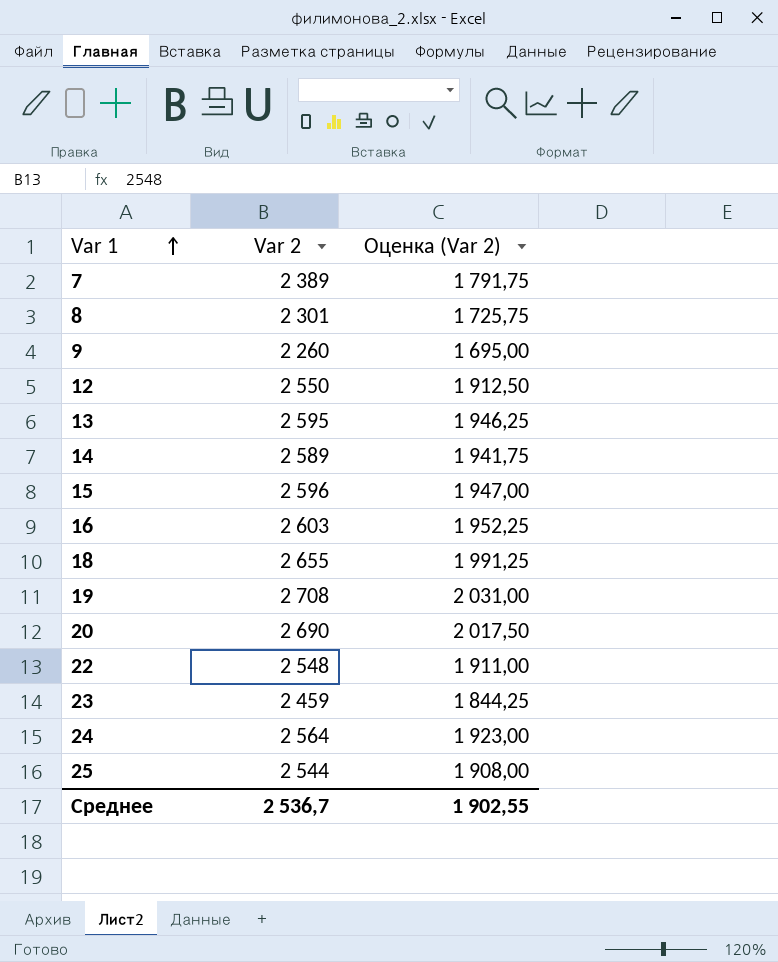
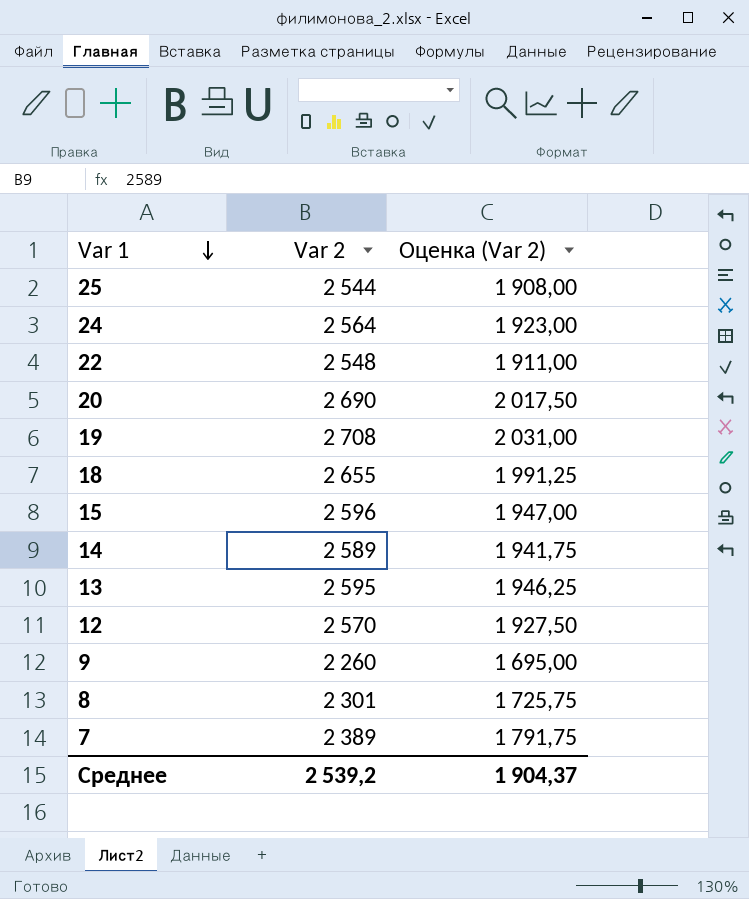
row order: Var 1 ascending -> Var 1 descending
row 16: 2 603 | 1 952,25 -> none
row 23: 2 459 | 1 844,25 -> none
12 | Var 2: 2 550 -> 2 570
12 | Оценка (Var 2): 1 912,50 -> 1 927,50
Среднее | Var 2: 2 536,7 -> 2 539,2
Среднее | Оценка (Var 2): 1 902,55 -> 1 904,37

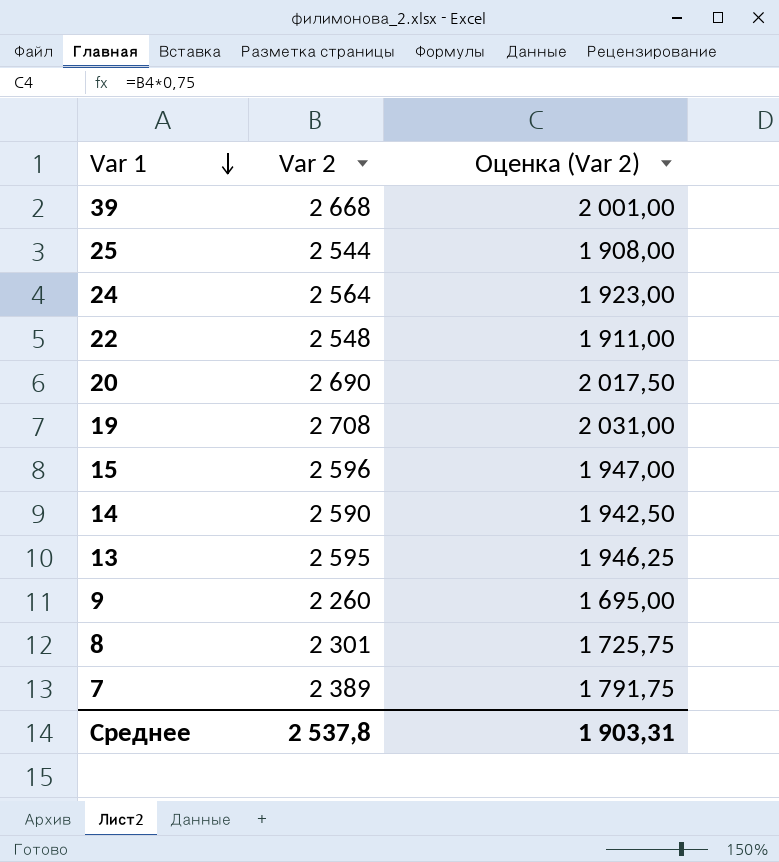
row 18: 2 655 | 1 991,25 -> none
row 12: 2 570 | 1 927,50 -> none
row 39: none -> 2 668 | 2 001,00
14 | Var 2: 2 589 -> 2 590
14 | Оценка (Var 2): 1 941,75 -> 1 942,50
Среднее | Var 2: 2 539,2 -> 2 537,8
Среднее | Оценка (Var 2): 1 904,37 -> 1 903,31

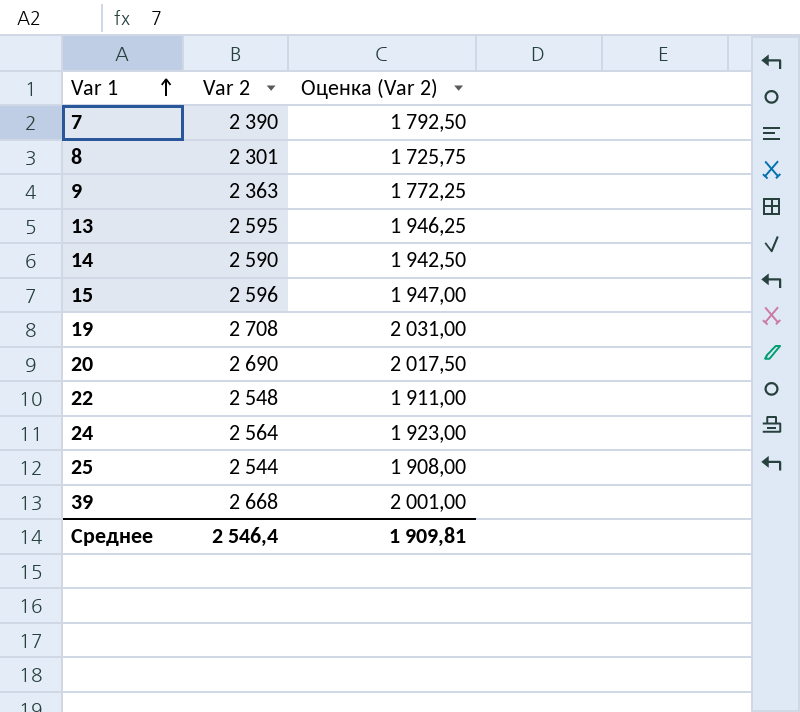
row order: Var 1 descending -> Var 1 ascending
7 | Var 2: 2 389 -> 2 390
7 | Оценка (Var 2): 1 791,75 -> 1 792,50
9 | Var 2: 2 260 -> 2 363
9 | Оценка (Var 2): 1 695,00 -> 1 772,25
Среднее | Var 2: 2 537,8 -> 2 546,4
Среднее | Оценка (Var 2): 1 903,31 -> 1 909,81

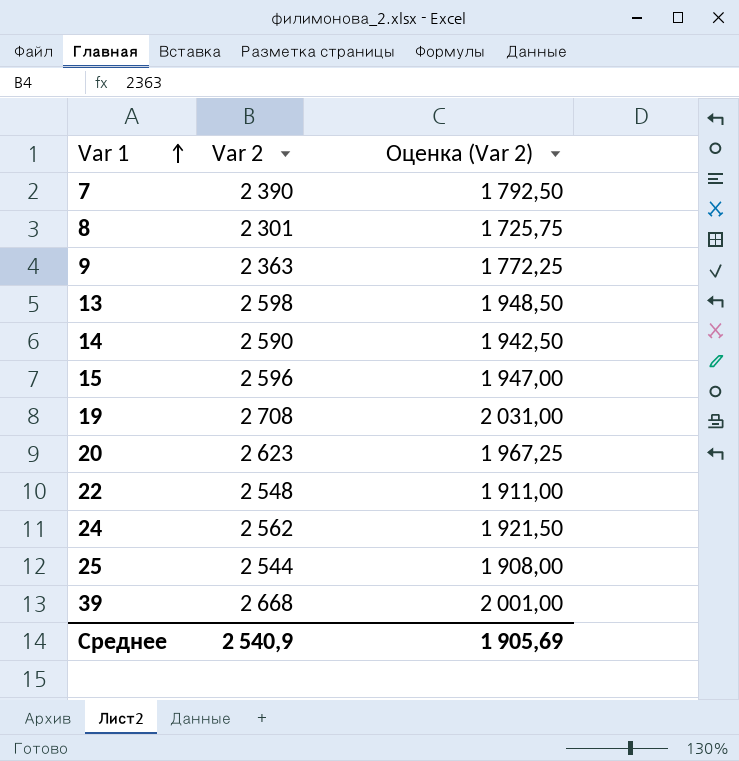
13 | Var 2: 2 595 -> 2 598
13 | Оценка (Var 2): 1 946,25 -> 1 948,50
20 | Var 2: 2 690 -> 2 623
20 | Оценка (Var 2): 2 017,50 -> 1 967,25
24 | Var 2: 2 564 -> 2 562
24 | Оценка (Var 2): 1 923,00 -> 1 921,50
Среднее | Var 2: 2 546,4 -> 2 540,9
Среднее | Оценка (Var 2): 1 909,81 -> 1 905,69

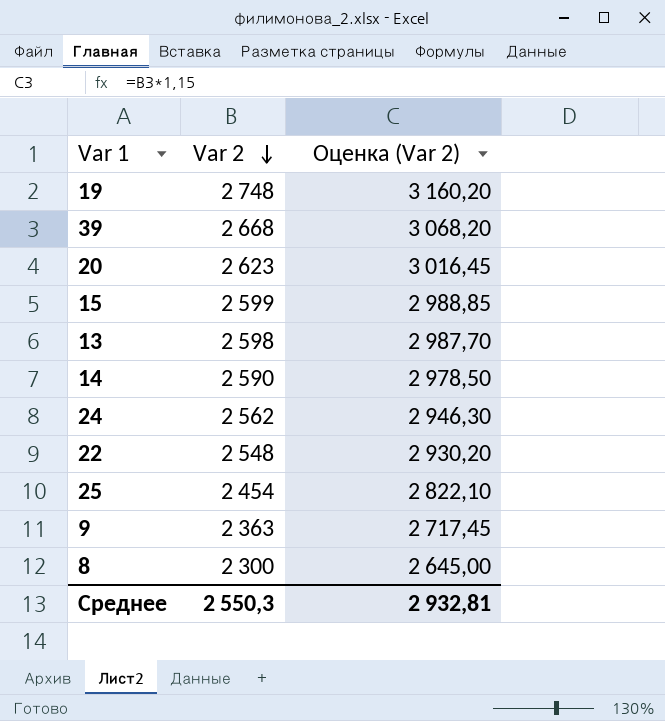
row order: Var 1 ascending -> Var 2 descending
column Оценка (Var 2) | formula: [Var 2] * 0,75 -> [Var 2] * 1,15
row 7: 2 390 | 1 792,50 -> none
19 | Var 2: 2 708 -> 2 748
15 | Var 2: 2 596 -> 2 599
25 | Var 2: 2 544 -> 2 454
8 | Var 2: 2 301 -> 2 300
Среднее | Var 2: 2 540,9 -> 2 550,3
Среднее | Оценка (Var 2): 1 905,69 -> 2 932,81

